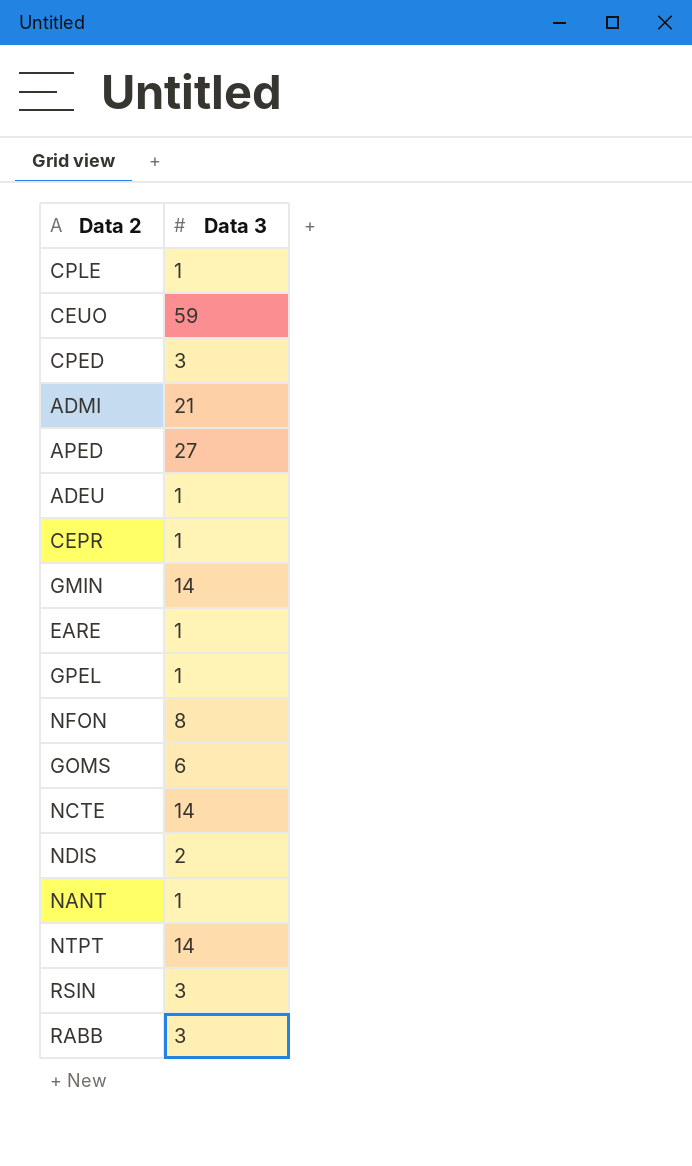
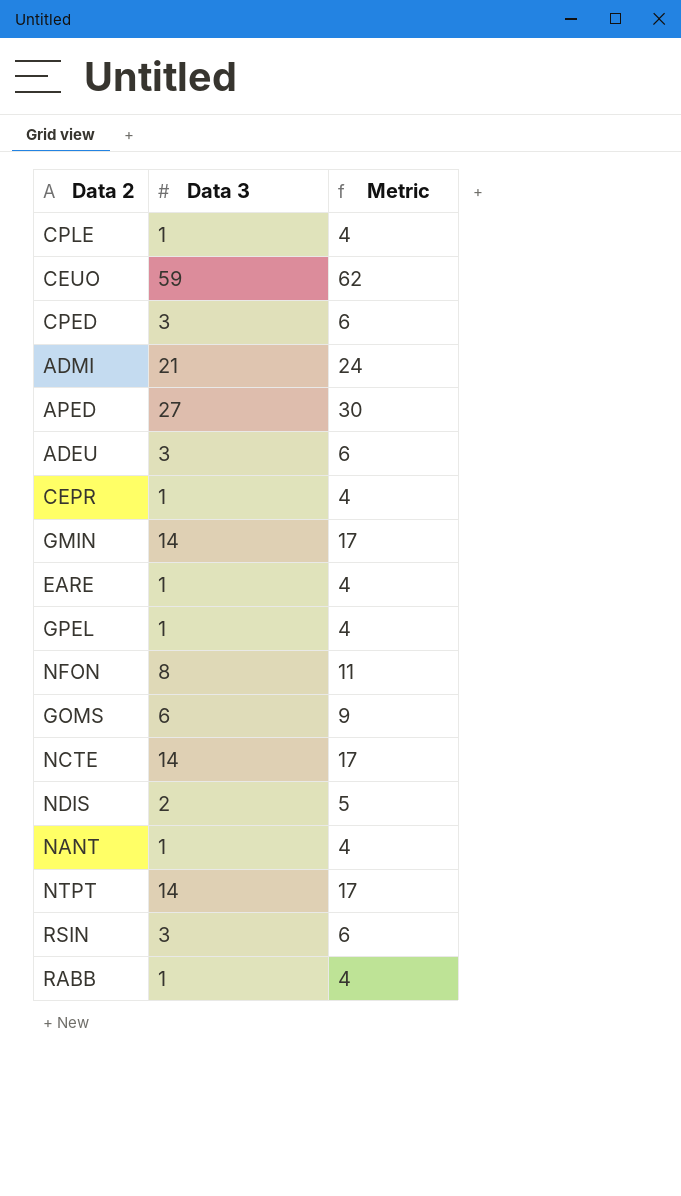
column Metric | formula: none -> [Data 3] + 3
ADEU | Data 3: 1 -> 3
RABB | Data 3: 3 -> 1

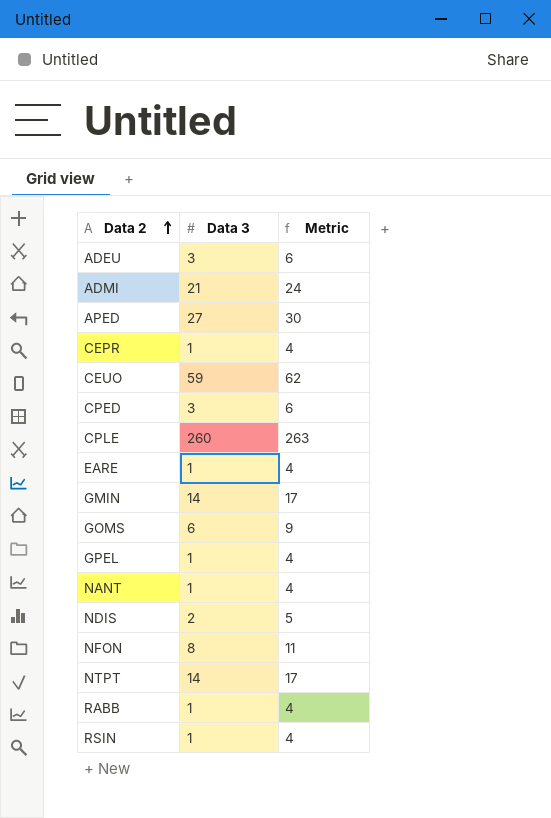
row order: none -> Data 2 ascending
row NCTE: 14 | 17 -> none
CPLE | Data 3: 1 -> 260
CPLE | Metric: 4 -> 263
RSIN | Data 3: 3 -> 1
RSIN | Metric: 6 -> 4

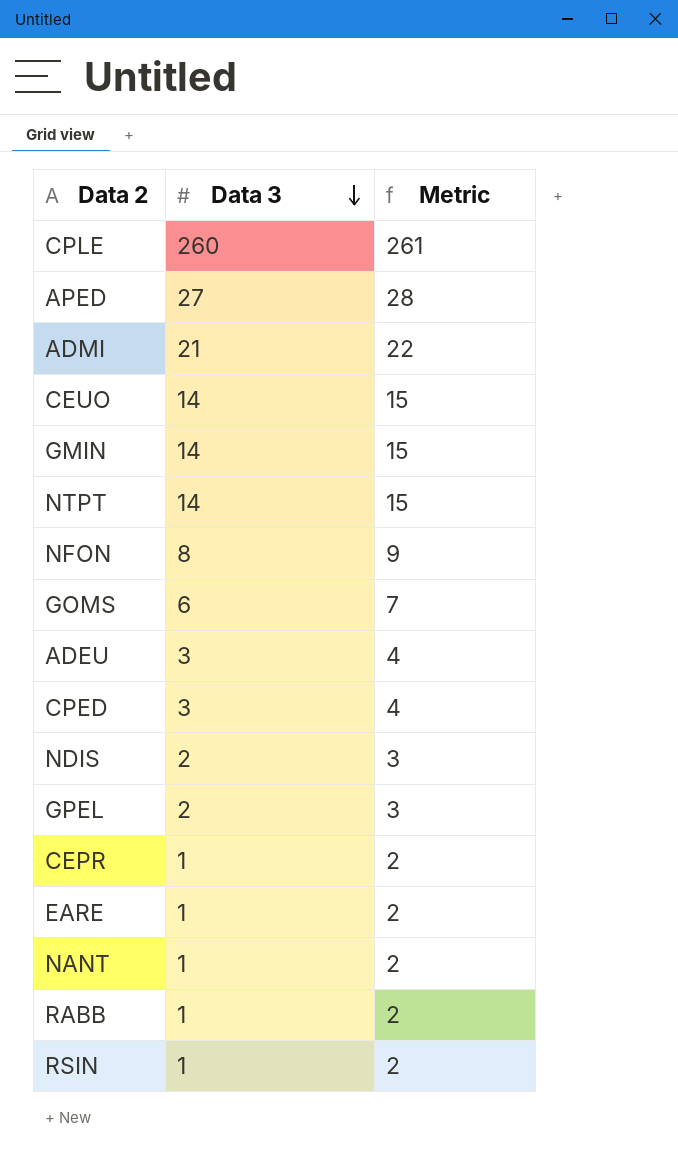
row order: Data 2 ascending -> Data 3 descending
column Metric | formula: [Data 3] + 3 -> [Data 3] + 1
CEUO | Data 3: 59 -> 14
GPEL | Data 3: 1 -> 2

